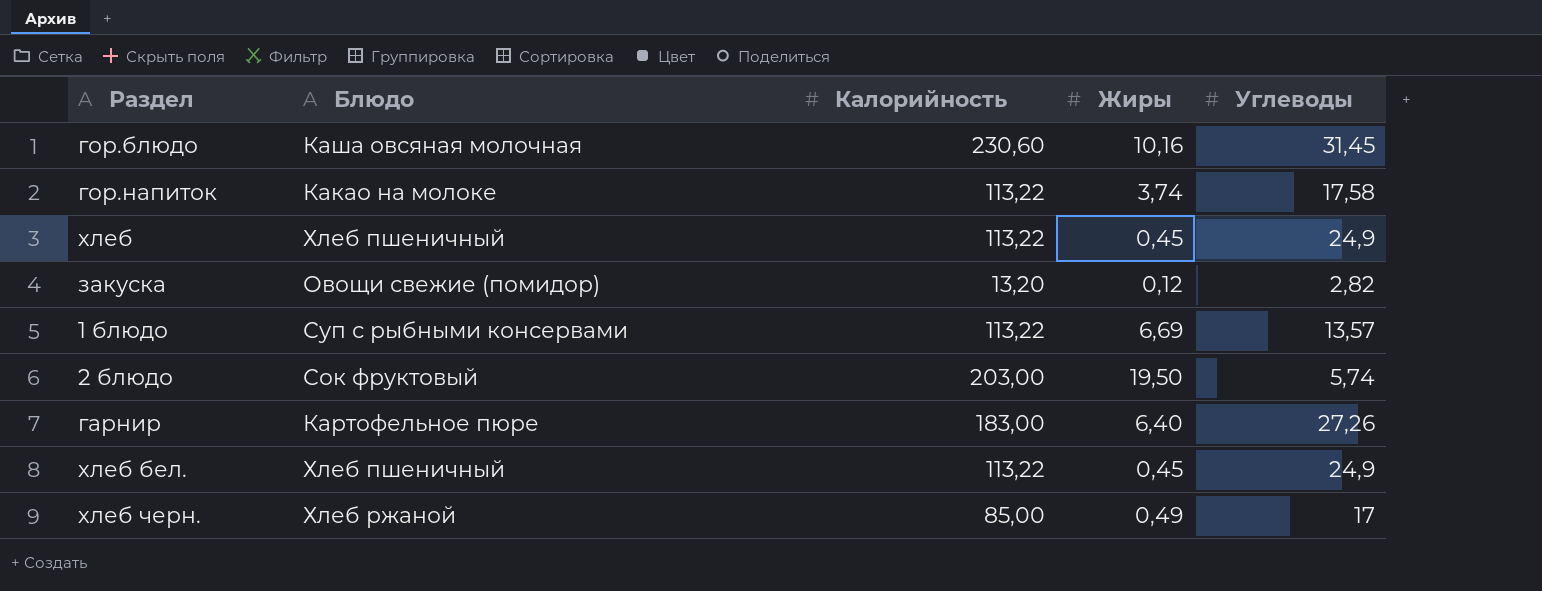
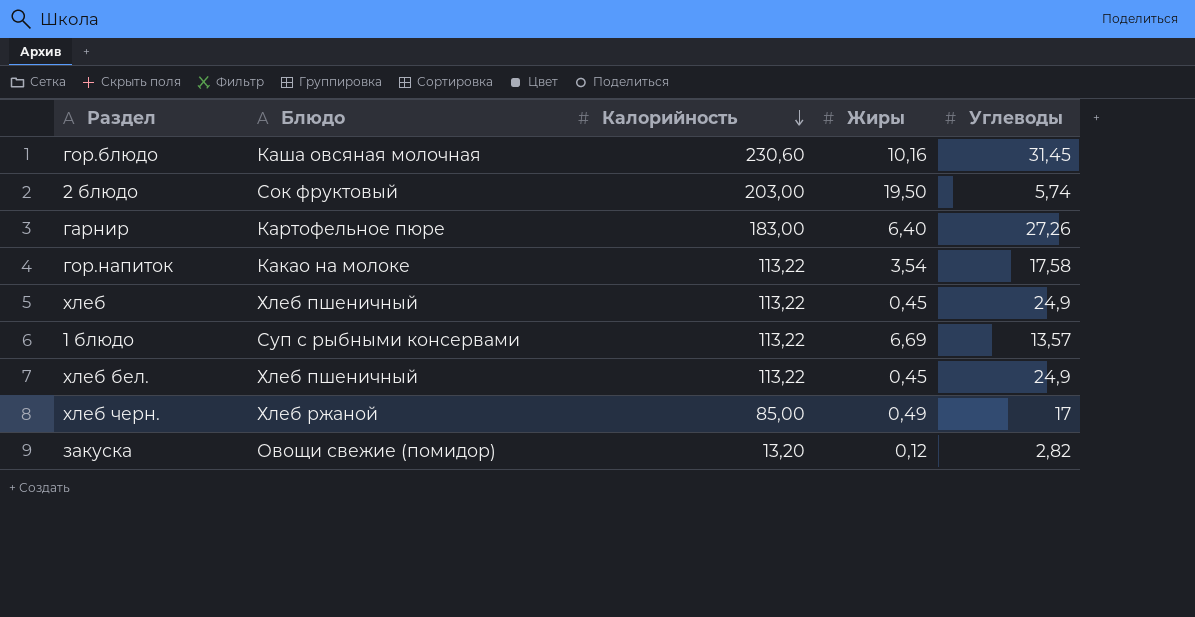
row order: none -> Калорийность descending
гор.напиток | Жиры: 3,74 -> 3,54

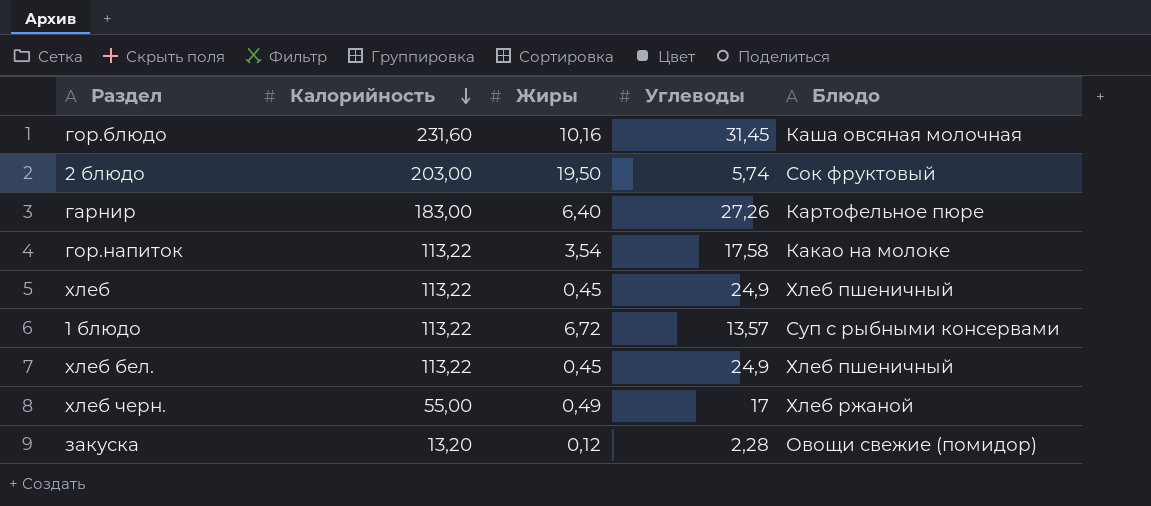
column Блюдо | position: 2 -> 5
гор.блюдо | Калорийность: 230,60 -> 231,60
1 блюдо | Жиры: 6,69 -> 6,72
хлеб черн. | Калорийность: 85,00 -> 55,00
закуска | Углеводы: 2,82 -> 2,28

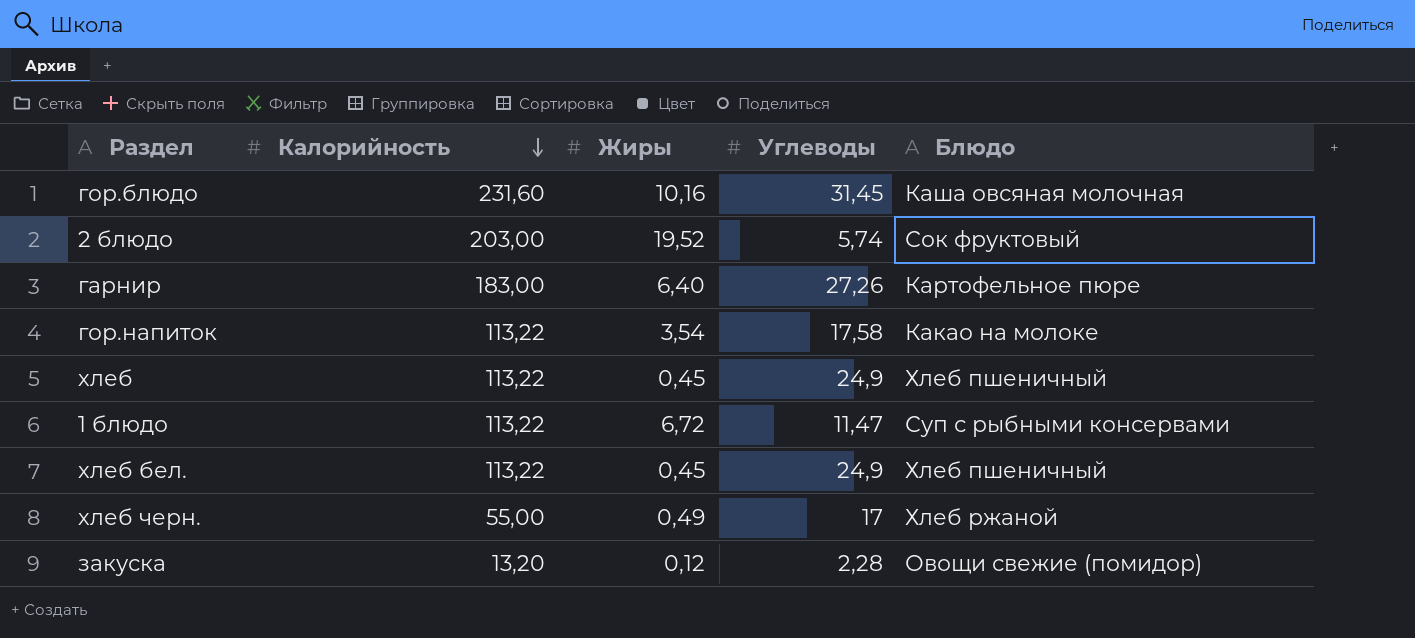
2 блюдо | Жиры: 19,50 -> 19,52
1 блюдо | Углеводы: 13,57 -> 11,47

